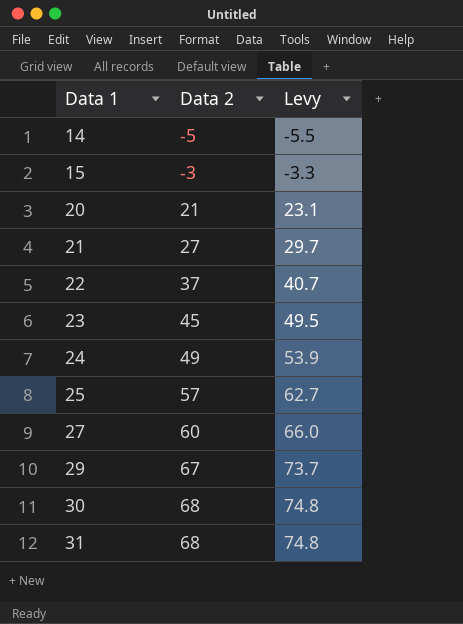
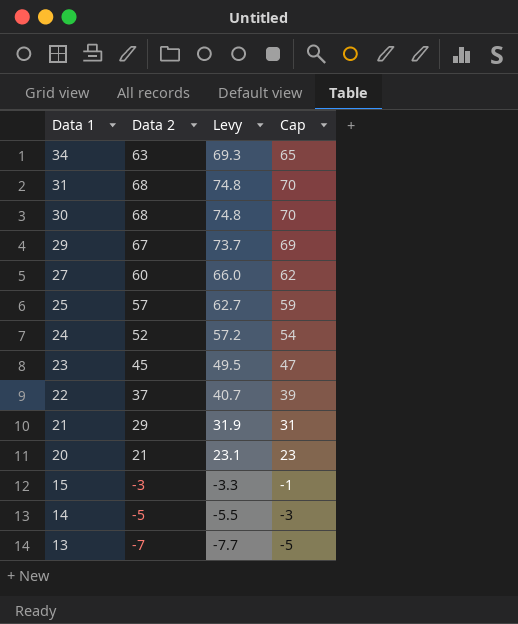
row order: Data 1 ascending -> Data 1 descending
column Cap | formula: none -> [Data 2] + 2
row 34: none -> 63 | 69.3 | 65
24 | Data 2: 49 -> 52
24 | Levy: 53.9 -> 57.2
21 | Data 2: 27 -> 29
21 | Levy: 29.7 -> 31.9
row 13: none -> -7 | -7.7 | -5

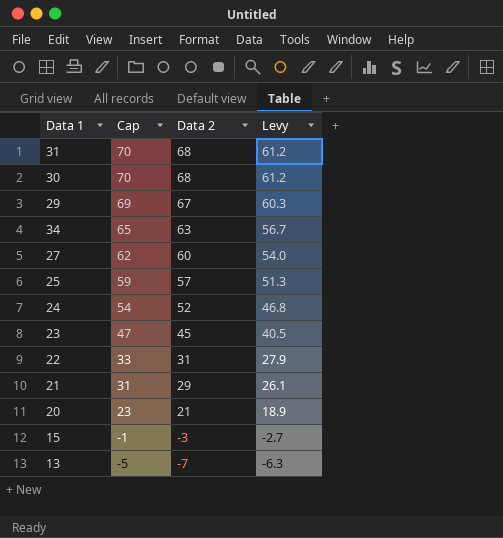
row order: Data 1 descending -> Cap descending
column Cap | position: 4 -> 2
column Levy | formula: [Data 2] * 1.1 -> [Data 2] * 0.9
row 14: -5 | -5.5 | -3 -> none
22 | Cap: 39 -> 33
22 | Data 2: 37 -> 31

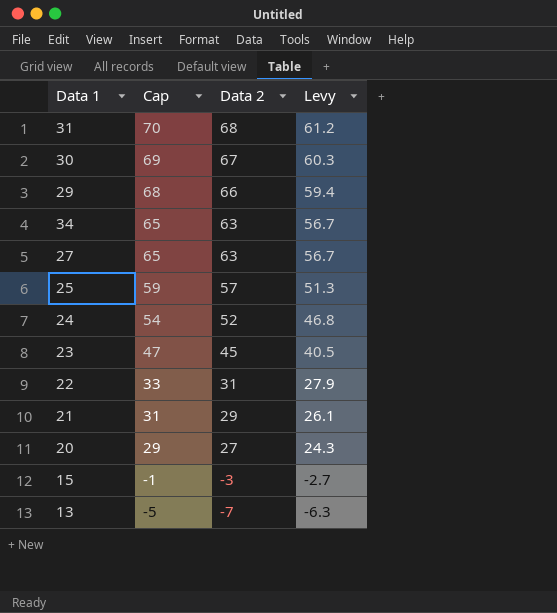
30 | Cap: 70 -> 69
30 | Data 2: 68 -> 67
30 | Levy: 61.2 -> 60.3
29 | Cap: 69 -> 68
29 | Data 2: 67 -> 66
29 | Levy: 60.3 -> 59.4
27 | Cap: 62 -> 65
27 | Data 2: 60 -> 63
27 | Levy: 54.0 -> 56.7
20 | Cap: 23 -> 29
20 | Data 2: 21 -> 27
20 | Levy: 18.9 -> 24.3

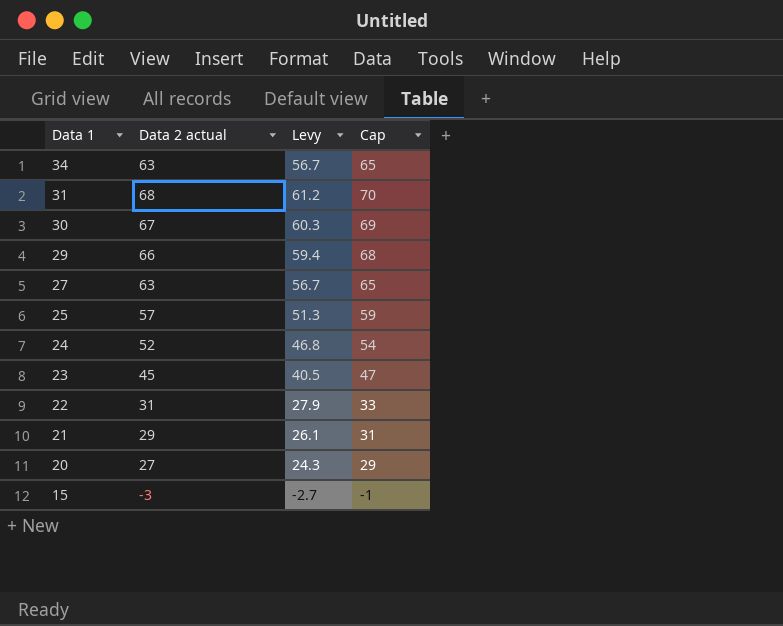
row order: Cap descending -> Data 1 descending
column name: Data 2 -> Data 2 actual
column Cap | position: 2 -> 4
row 13: -5 | -7 | -6.3 -> none

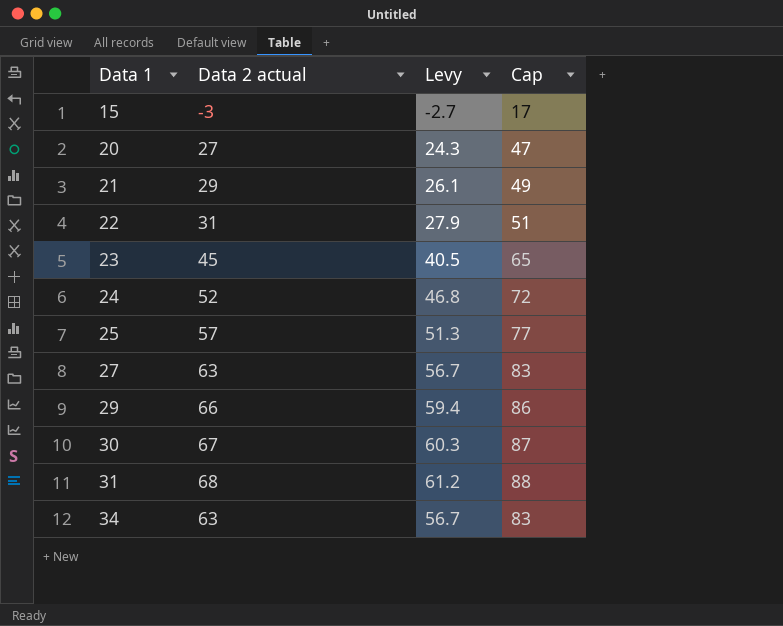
row order: Data 1 descending -> Data 1 ascending
column Cap | formula: [Data 2 actual] + 2 -> [Data 2 actual] + 20

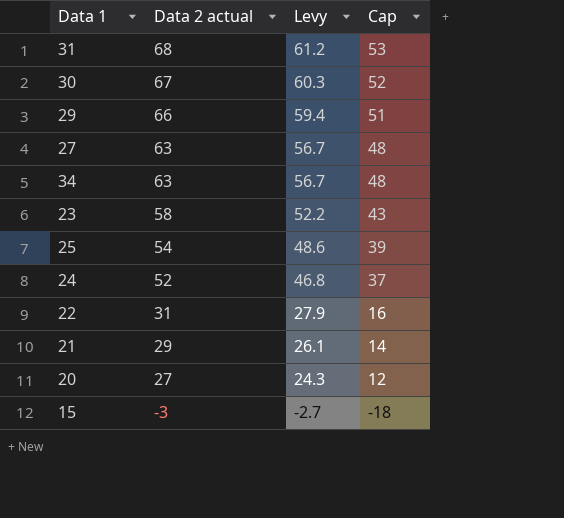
row order: Data 1 ascending -> Data 2 actual descending
column Cap | formula: [Data 2 actual] + 20 -> [Data 2 actual] - 15
23 | Data 2 actual: 45 -> 58
23 | Levy: 40.5 -> 52.2
25 | Data 2 actual: 57 -> 54
25 | Levy: 51.3 -> 48.6

